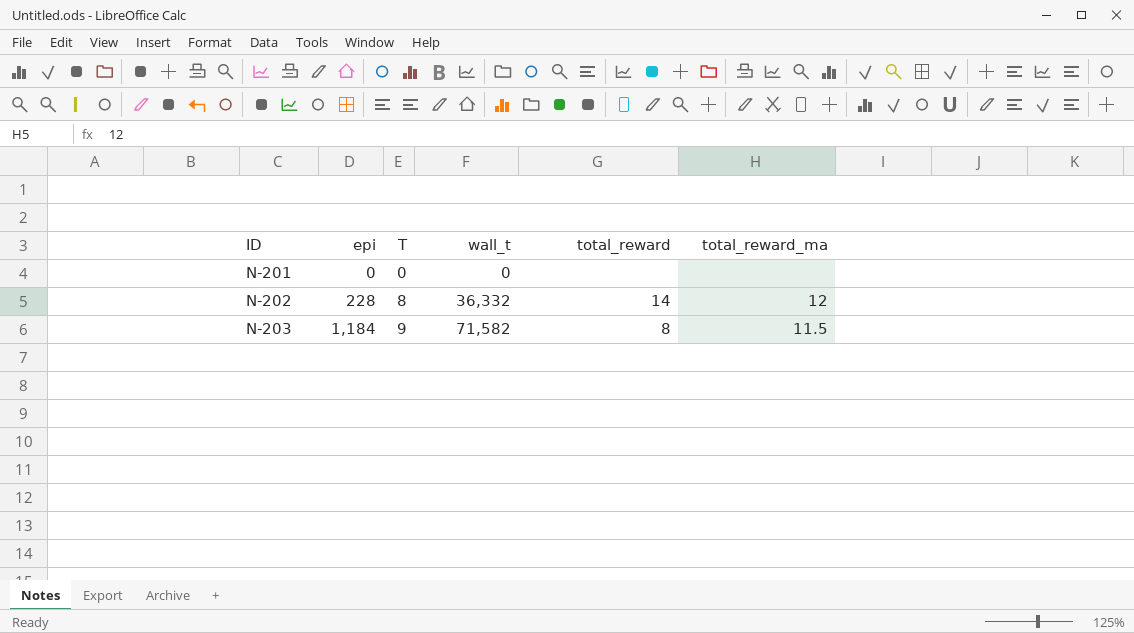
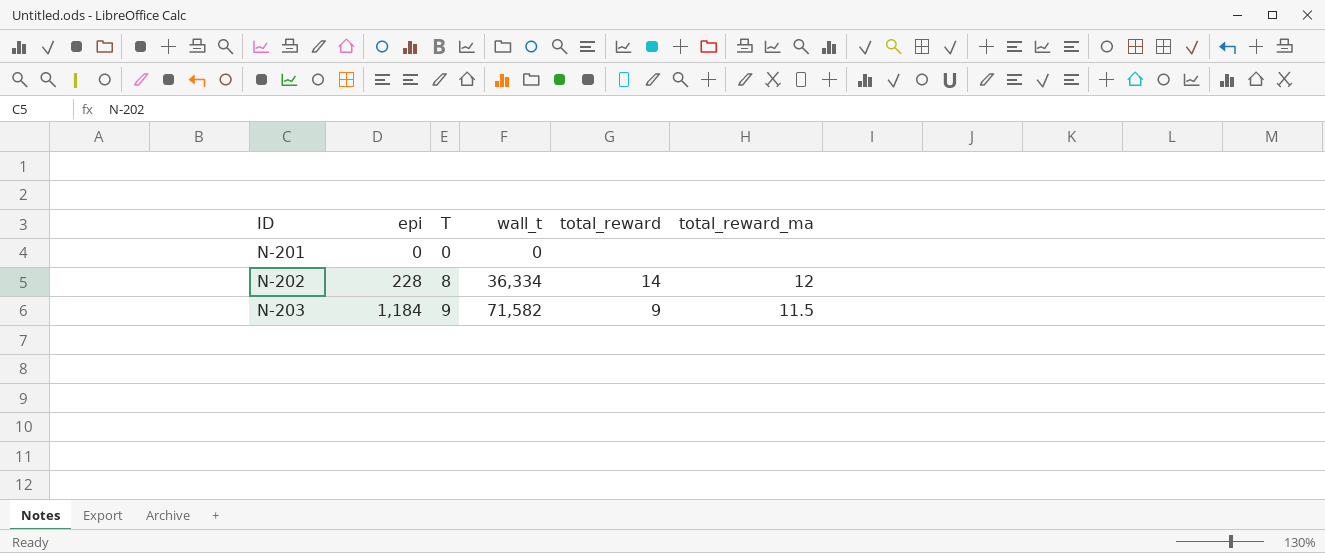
N-202 | wall_t: 36,332 -> 36,334
N-203 | total_reward: 8 -> 9

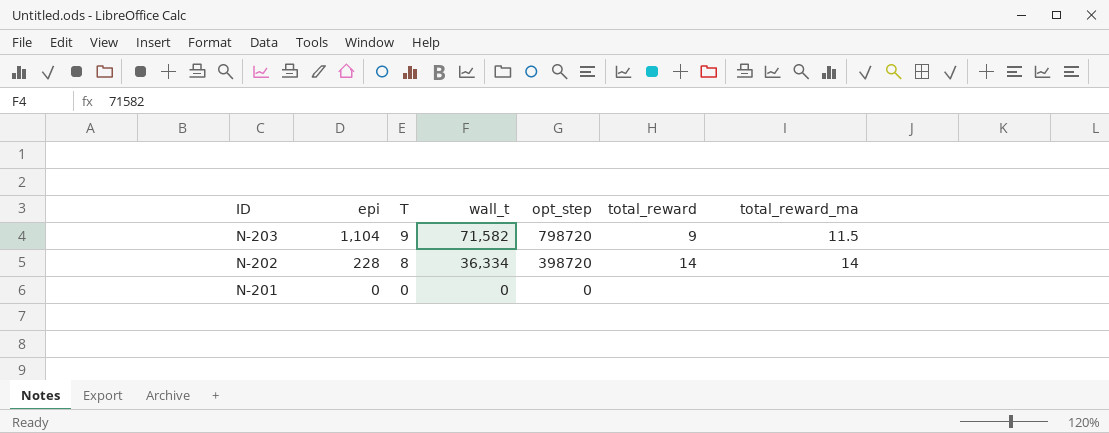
row order: ID ascending -> ID descending
column opt_step | position: none -> 5
N-203 | epi: 1,184 -> 1,104
N-202 | total_reward_ma: 12 -> 14

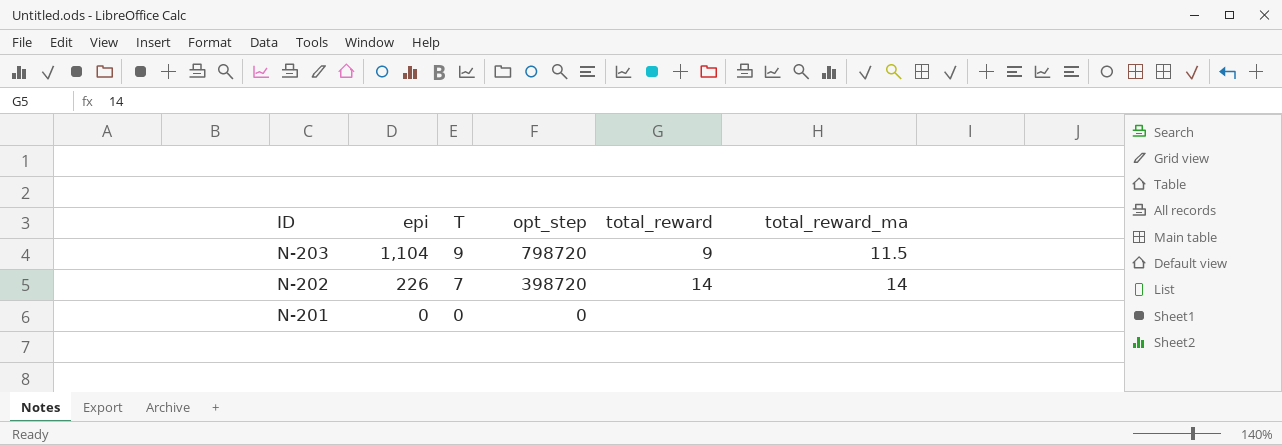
column wall_t | position: 4 -> none
N-202 | epi: 228 -> 226
N-202 | T: 8 -> 7

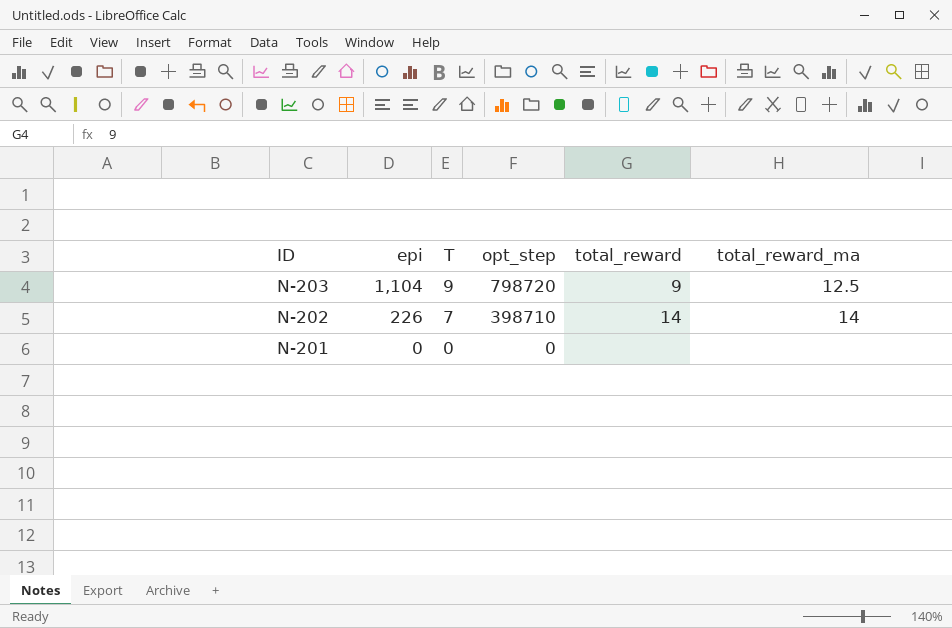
N-203 | total_reward_ma: 11.5 -> 12.5
N-202 | opt_step: 398720 -> 398710

